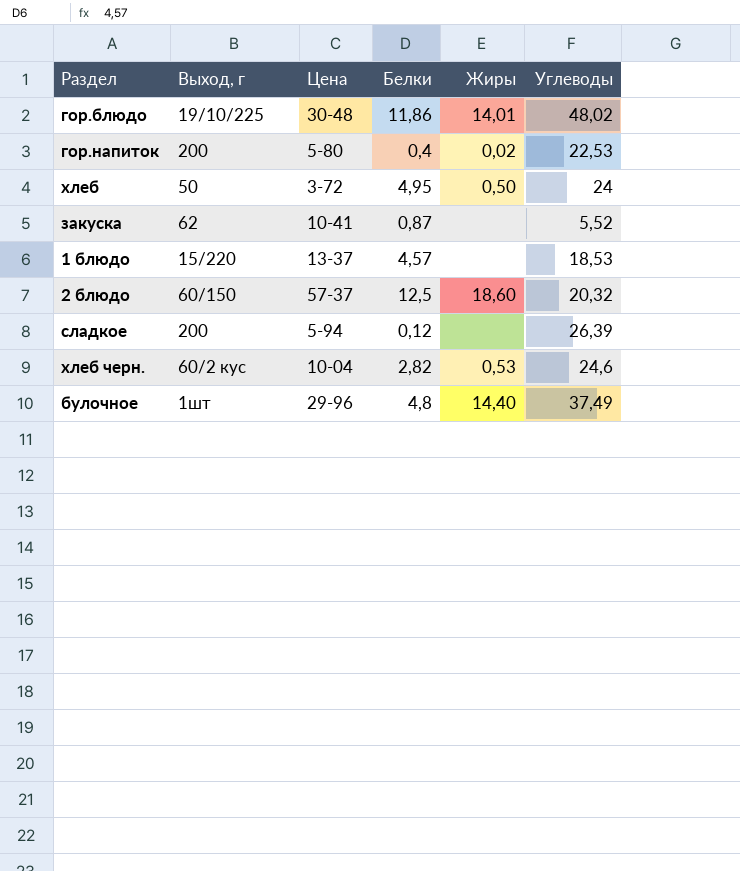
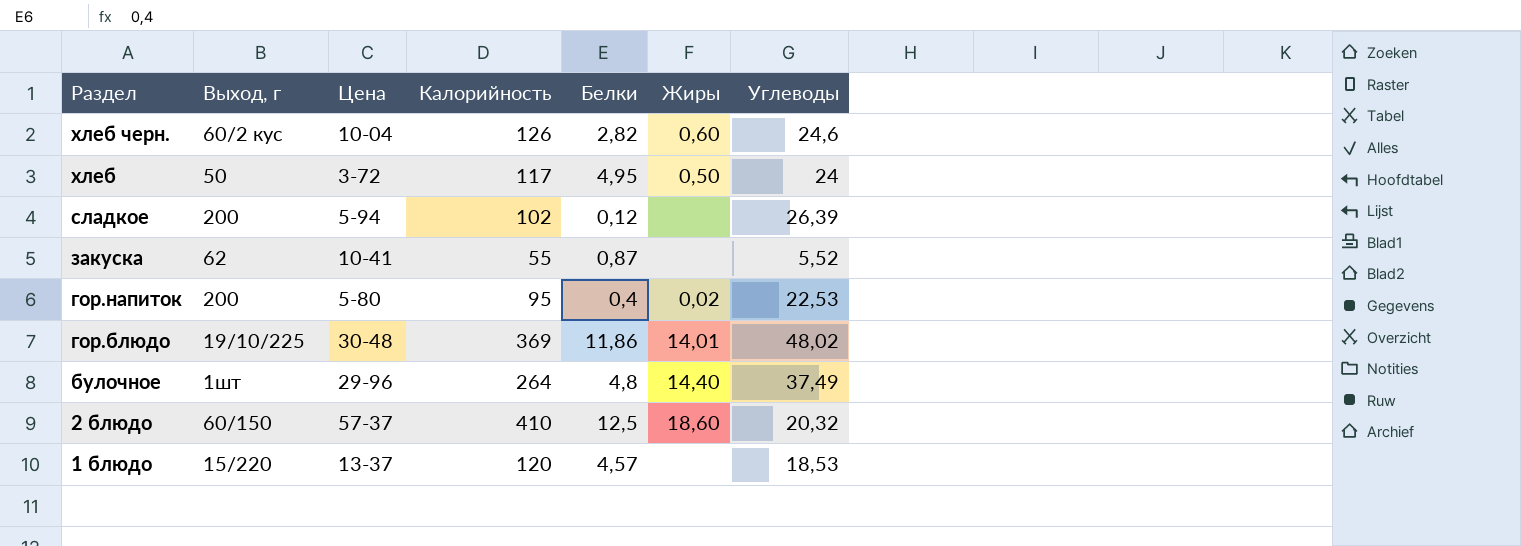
row order: none -> Раздел descending
column Калорийность | position: none -> 4
хлеб черн. | Жиры: 0,53 -> 0,60

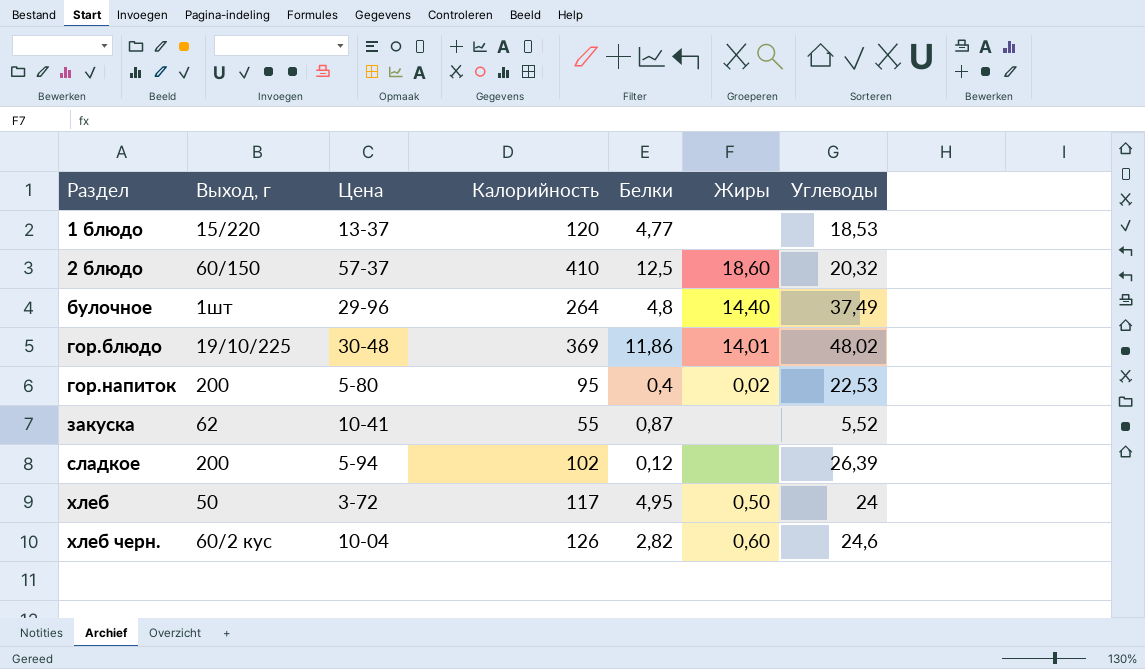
row order: Раздел descending -> Раздел ascending
1 блюдо | Белки: 4,57 -> 4,77

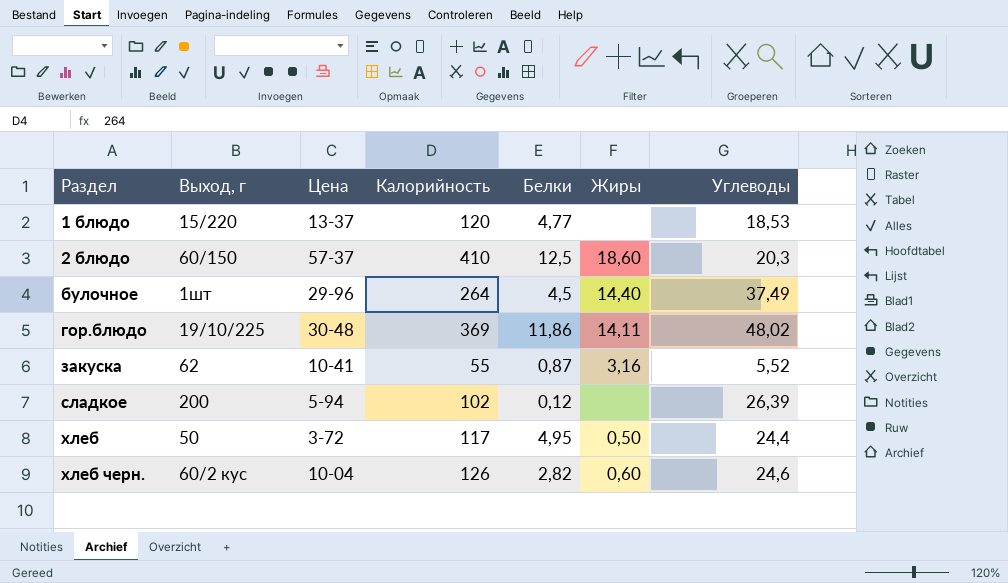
row гор.напиток: 200 | 5-80 | 95 | 0,4 | 0,02 | 22,53 -> none
2 блюдо | Углеводы: 20,32 -> 20,3
булочное | Белки: 4,8 -> 4,5
гор.блюдо | Жиры: 14,01 -> 14,11
закуска | Жиры: none -> 3,16
хлеб | Углеводы: 24 -> 24,4

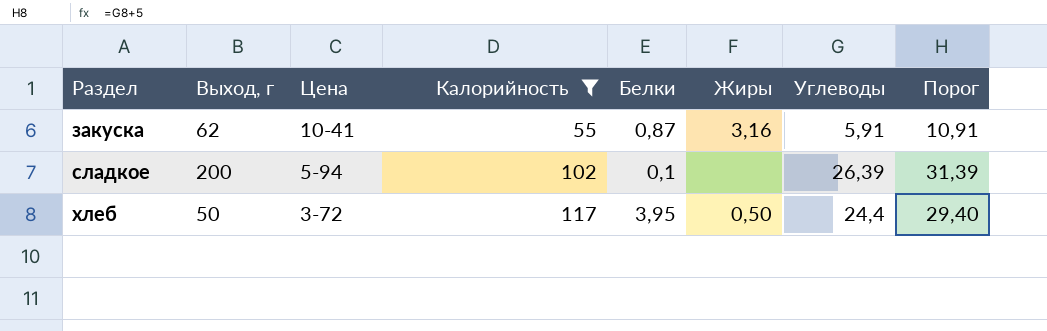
filter: none -> Калорийность <= 117
column Порог | formula: none -> [Углеводы] + 5
закуска | Углеводы: 5,52 -> 5,91
сладкое | Белки: 0,12 -> 0,1
хлеб | Белки: 4,95 -> 3,95

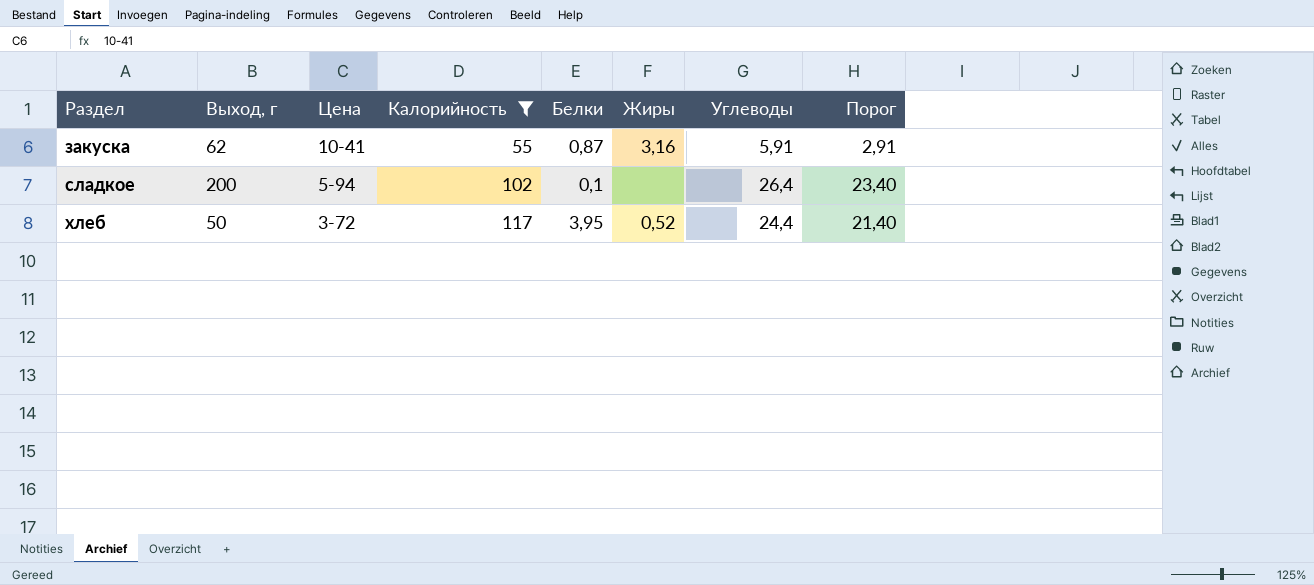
column Порог | formula: [Углеводы] + 5 -> [Углеводы] - 3
сладкое | Углеводы: 26,39 -> 26,4
хлеб | Жиры: 0,50 -> 0,52

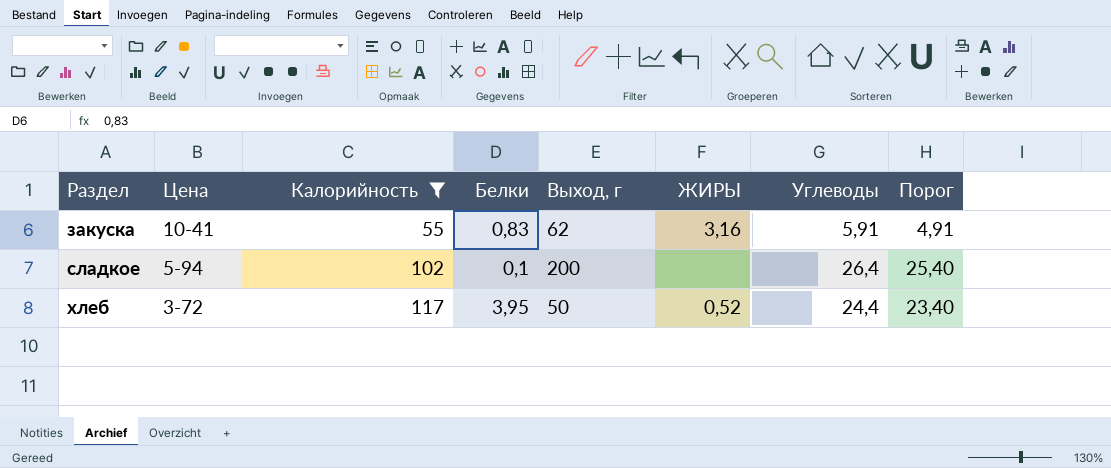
column Выход, г | position: 2 -> 5
column name: Жиры -> ЖИРЫ
column Порог | formula: [Углеводы] - 3 -> [Углеводы] - 1
закуска | Белки: 0,87 -> 0,83

